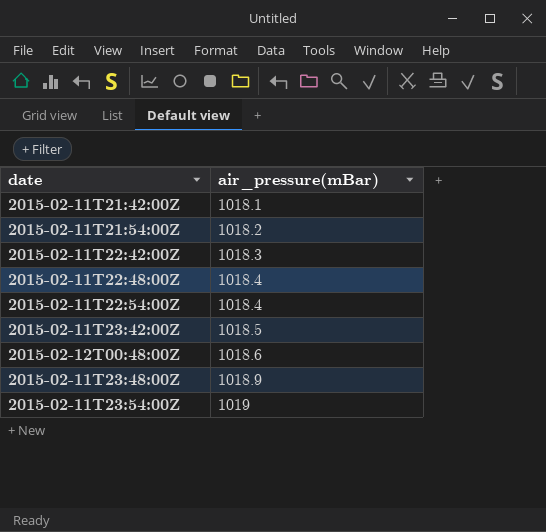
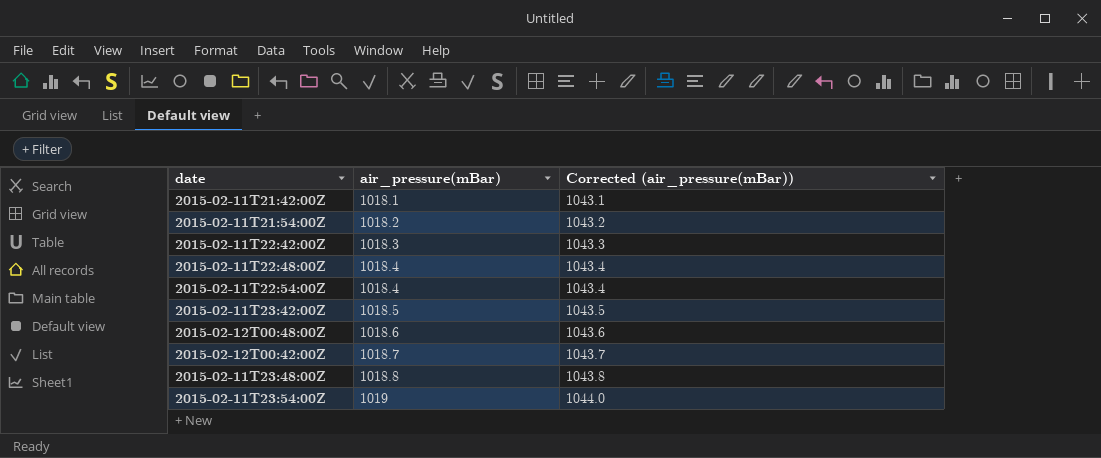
column Corrected (air_pressure(mBar)) | formula: none -> [air_pressure(mBar)] + 25
row 2015-02-12T00:42:00Z: none -> 1018.7 | 1043.7
2015-02-11T23:48:00Z | air_pressure(mBar): 1018.9 -> 1018.8

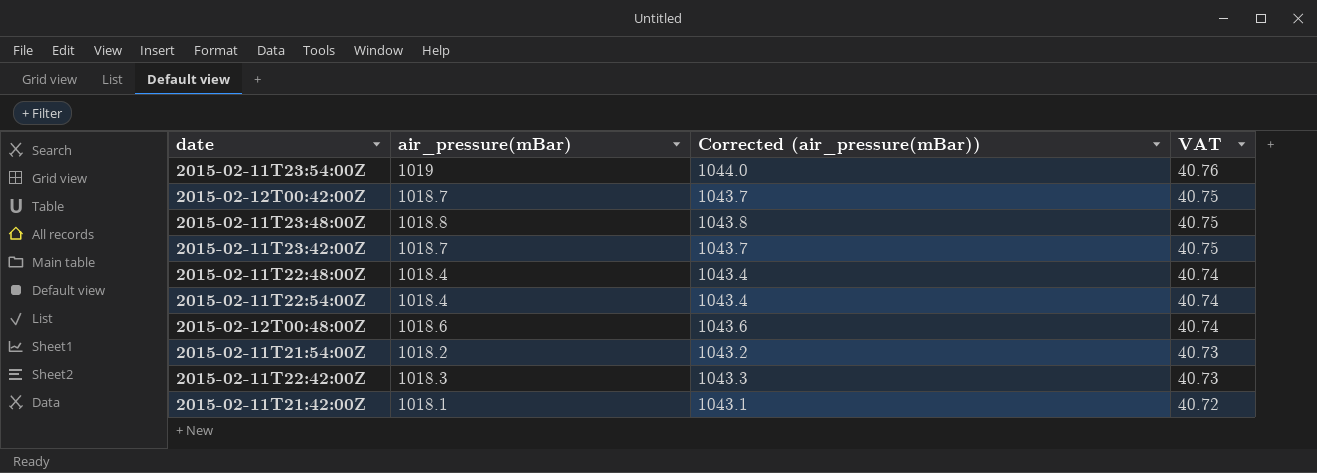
row order: air_pressure(mBar) ascending -> VAT descending
column VAT | formula: none -> [air_pressure(mBar)] * 0.04
2015-02-11T23:42:00Z | air_pressure(mBar): 1018.5 -> 1018.7
2015-02-11T23:42:00Z | Corrected (air_pressure(mBar)): 1043.5 -> 1043.7

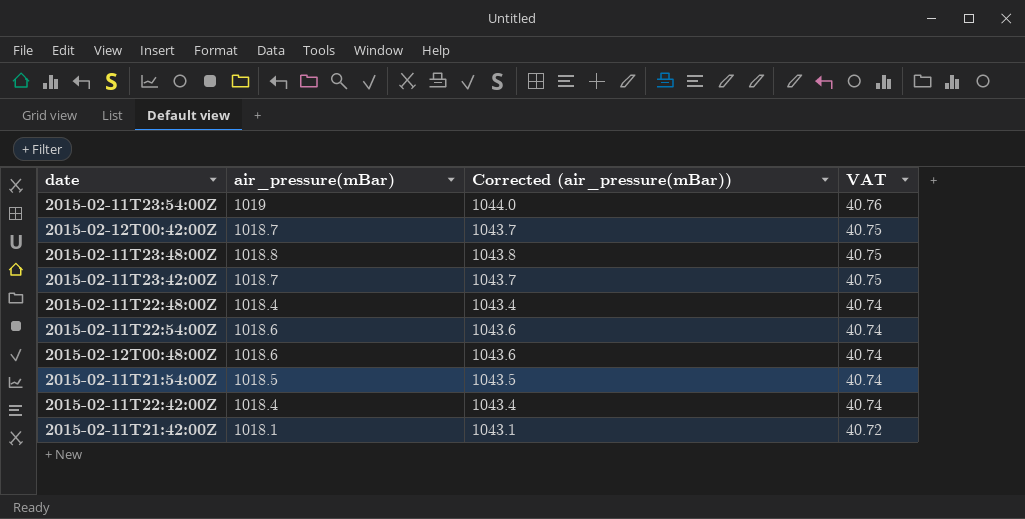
2015-02-11T22:54:00Z | air_pressure(mBar): 1018.4 -> 1018.6
2015-02-11T22:54:00Z | Corrected (air_pressure(mBar)): 1043.4 -> 1043.6
2015-02-11T21:54:00Z | air_pressure(mBar): 1018.2 -> 1018.5
2015-02-11T21:54:00Z | Corrected (air_pressure(mBar)): 1043.2 -> 1043.5
2015-02-11T21:54:00Z | VAT: 40.73 -> 40.74
2015-02-11T22:42:00Z | air_pressure(mBar): 1018.3 -> 1018.4
2015-02-11T22:42:00Z | Corrected (air_pressure(mBar)): 1043.3 -> 1043.4
2015-02-11T22:42:00Z | VAT: 40.73 -> 40.74

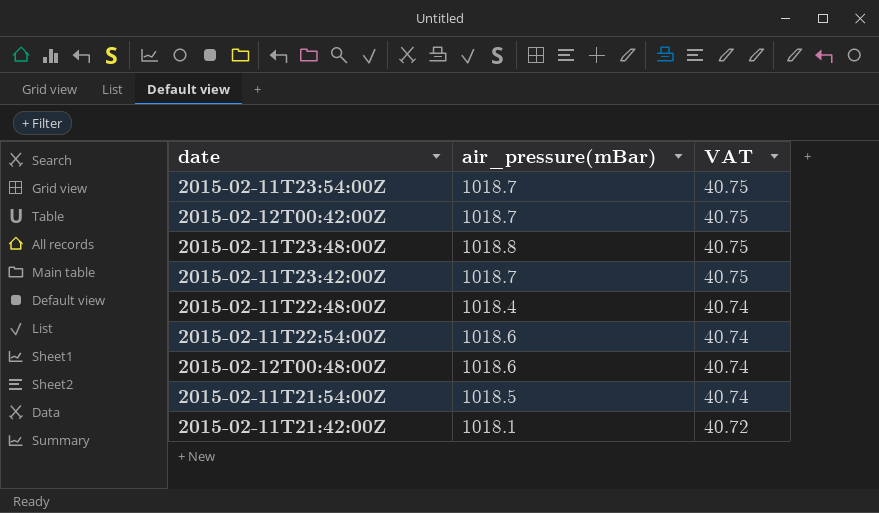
column Corrected (air_pressure(mBar)) | formula: [air_pressure(mBar)] + 25 -> none
row 2015-02-11T22:42:00Z: 1018.4 | 1043.4 | 40.74 -> none
2015-02-11T23:54:00Z | air_pressure(mBar): 1019 -> 1018.7
2015-02-11T23:54:00Z | VAT: 40.76 -> 40.75

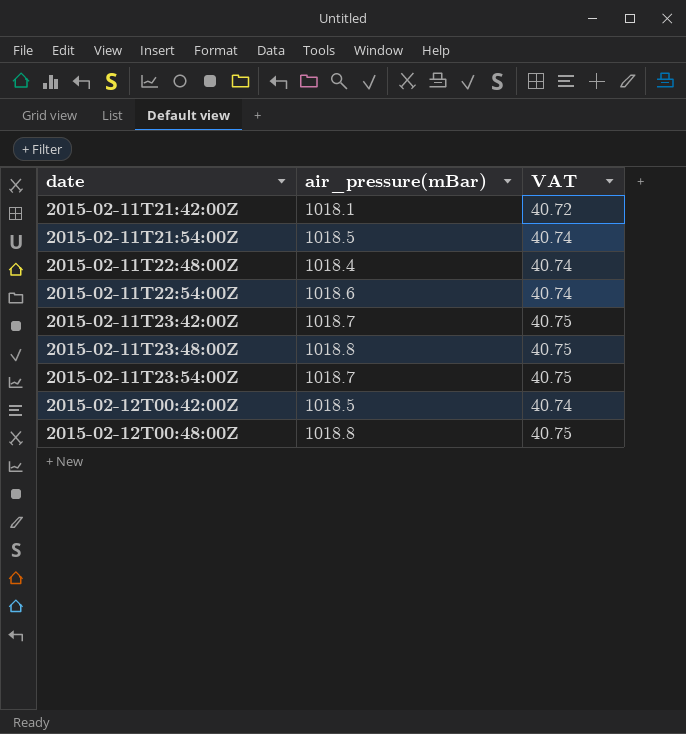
row order: VAT descending -> date ascending
2015-02-12T00:42:00Z | air_pressure(mBar): 1018.7 -> 1018.5
2015-02-12T00:42:00Z | VAT: 40.75 -> 40.74
2015-02-12T00:48:00Z | air_pressure(mBar): 1018.6 -> 1018.8
2015-02-12T00:48:00Z | VAT: 40.74 -> 40.75

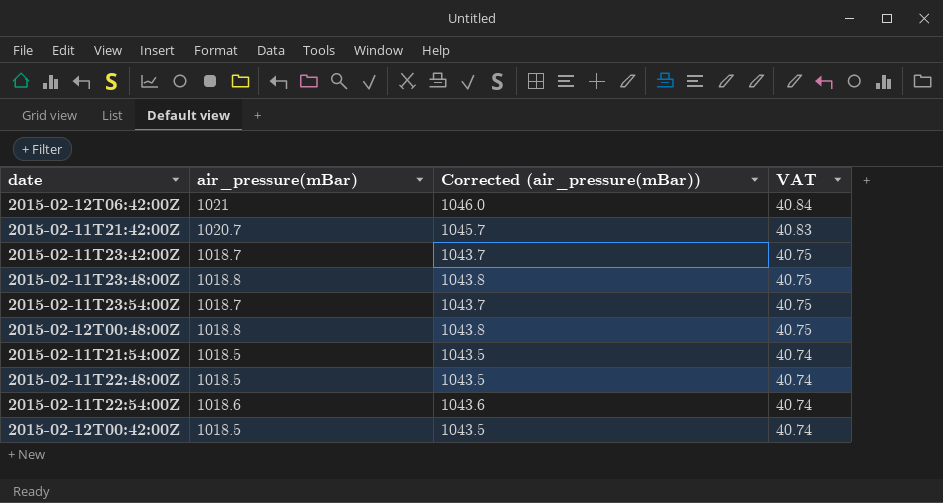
row order: date ascending -> VAT descending
column Corrected (air_pressure(mBar)) | formula: none -> [air_pressure(mBar)] + 25
row 2015-02-12T06:42:00Z: none -> 1021 | 1046.0 | 40.84
2015-02-11T21:42:00Z | air_pressure(mBar): 1018.1 -> 1020.7
2015-02-11T21:42:00Z | VAT: 40.72 -> 40.83
2015-02-11T22:48:00Z | air_pressure(mBar): 1018.4 -> 1018.5

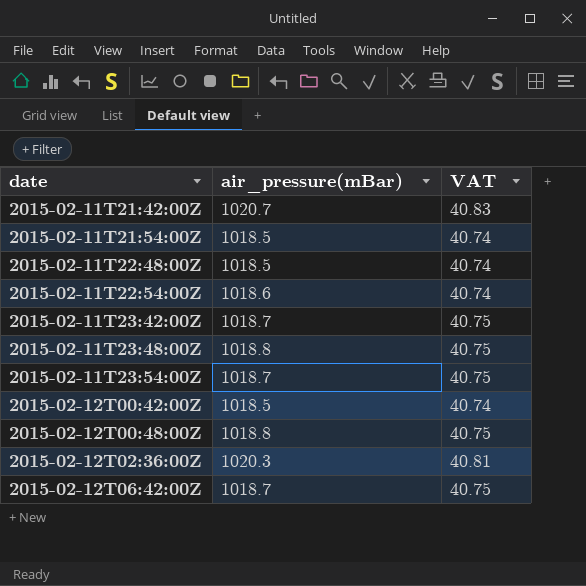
row order: VAT descending -> date ascending
column Corrected (air_pressure(mBar)) | formula: [air_pressure(mBar)] + 25 -> none
row 2015-02-12T02:36:00Z: none -> 1020.3 | 40.81
2015-02-12T06:42:00Z | air_pressure(mBar): 1021 -> 1018.7
2015-02-12T06:42:00Z | VAT: 40.84 -> 40.75

